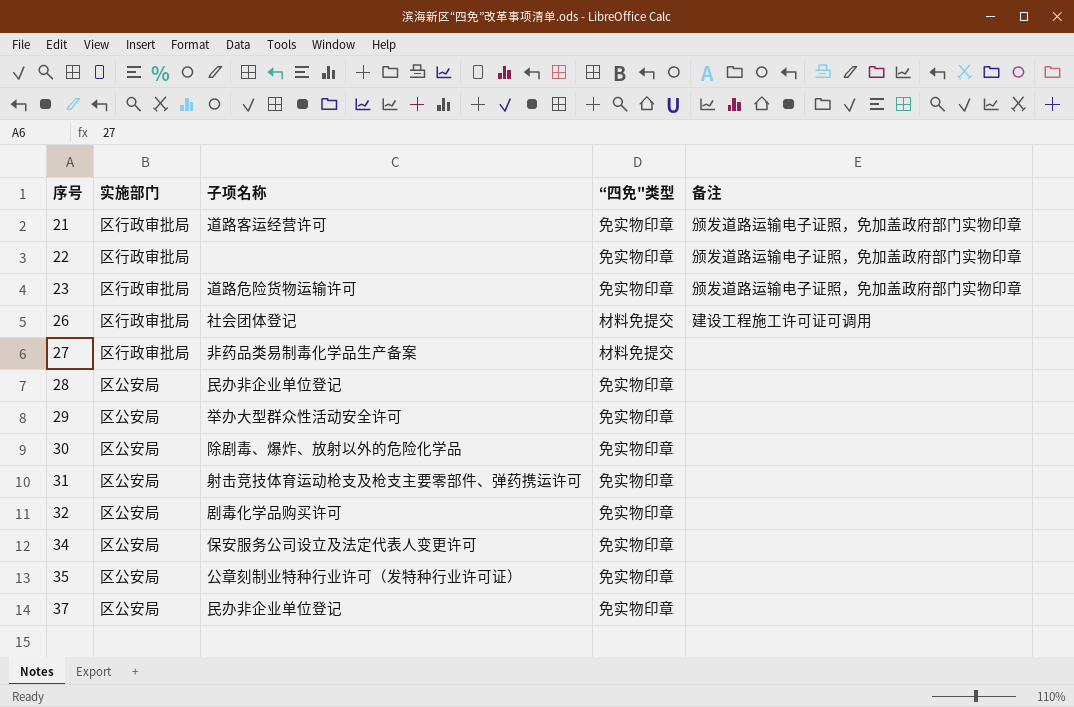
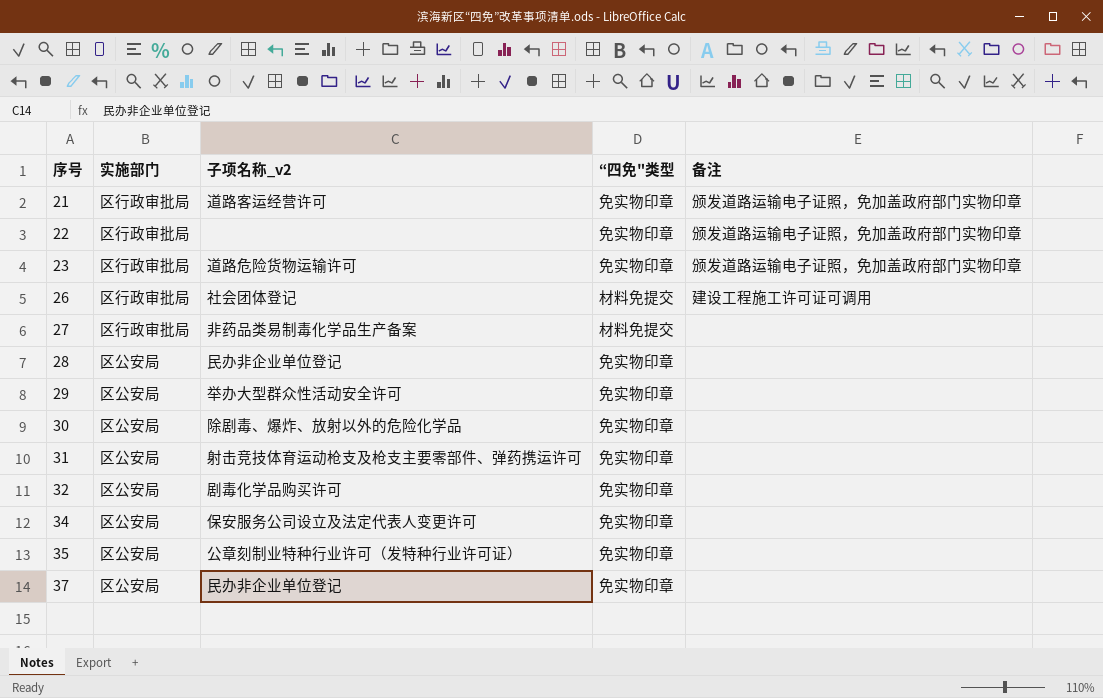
column name: 子项名称 -> 子项名称_v2

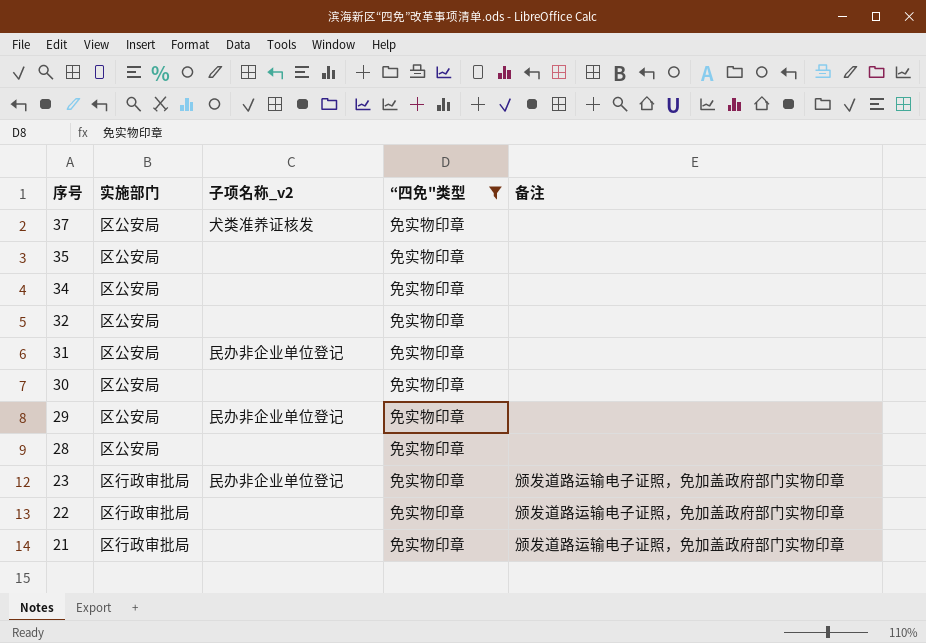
filter: none -> “四免"类型 = 免实物印章
row order: 序号 ascending -> 序号 descending
37 | 子项名称_v2: 民办非企业单位登记 -> 犬类准养证核发
35 | 子项名称_v2: 公章刻制业特种行业许可（发特种行业许可证） -> none
34 | 子项名称_v2: 保安服务公司设立及法定代表人变更许可 -> none
32 | 子项名称_v2: 剧毒化学品购买许可 -> none
31 | 子项名称_v2: 射击竞技体育运动枪支及枪支主要零部件、弹药携运许可 -> 民办非企业单位登记
30 | 子项名称_v2: 除剧毒、爆炸、放射以外的危险化学品 -> none
29 | 子项名称_v2: 举办大型群众性活动安全许可 -> 民办非企业单位登记
28 | 子项名称_v2: 民办非企业单位登记 -> none
23 | 子项名称_v2: 道路危险货物运输许可 -> 民办非企业单位登记
21 | 子项名称_v2: 道路客运经营许可 -> none

